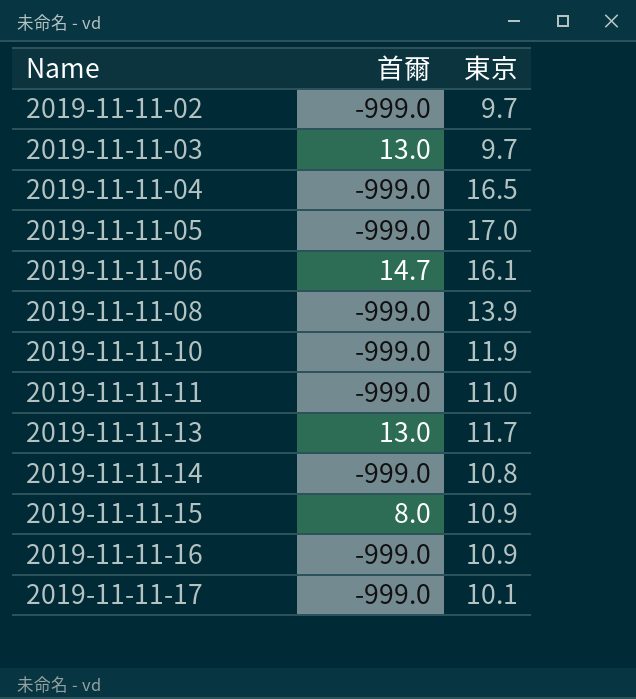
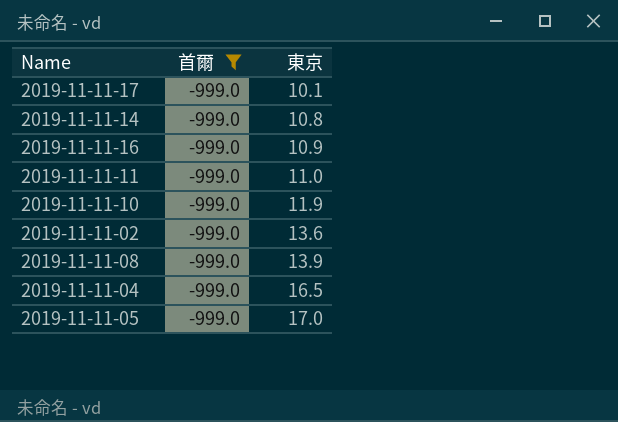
filter: none -> 首爾 = -999.0
row order: Name ascending -> 東京 ascending
2019-11-11-02 | 東京: 9.7 -> 13.6

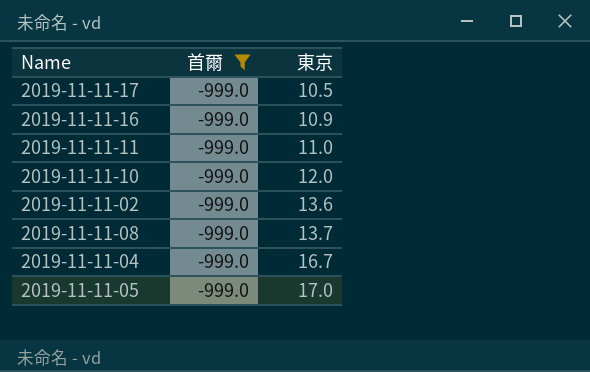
row 2019-11-11-14: -999.0 | 10.8 -> none
2019-11-11-17 | 東京: 10.1 -> 10.5
2019-11-11-10 | 東京: 11.9 -> 12.0
2019-11-11-08 | 東京: 13.9 -> 13.7
2019-11-11-04 | 東京: 16.5 -> 16.7

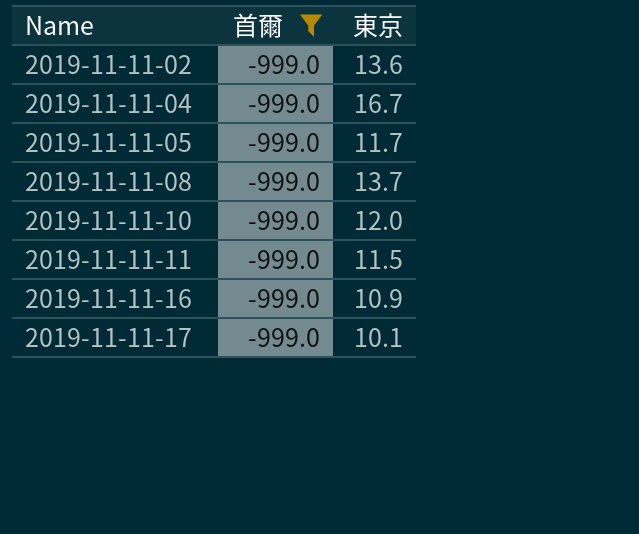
row order: 東京 ascending -> Name ascending
2019-11-11-05 | 東京: 17.0 -> 11.7
2019-11-11-11 | 東京: 11.0 -> 11.5
2019-11-11-17 | 東京: 10.5 -> 10.1

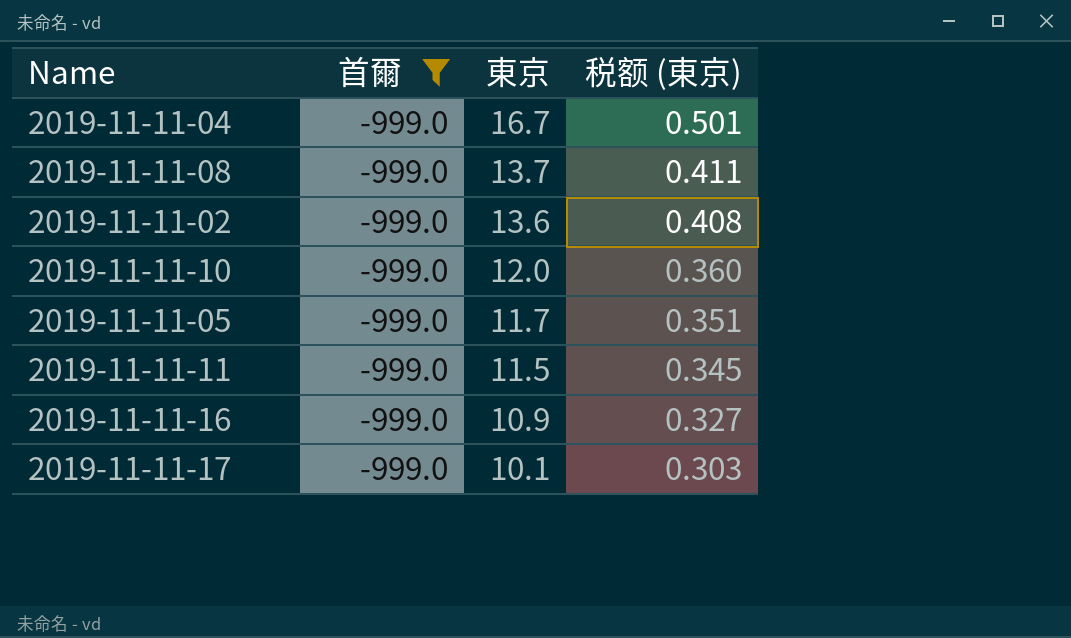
row order: Name ascending -> 東京 descending
column 税额 (東京) | formula: none -> [東京] * 0.03

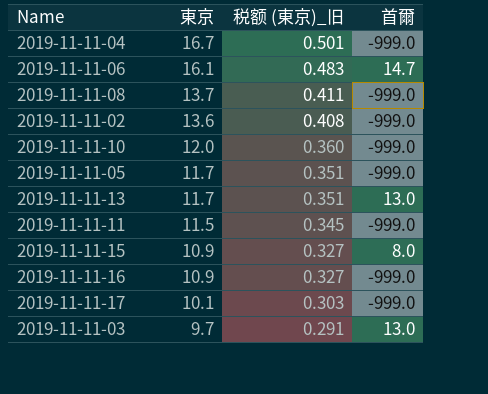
filter: 首爾 = -999.0 -> none
column name: 税额 (東京) -> 税额 (東京)_旧
column 首爾 | position: 2 -> 4

